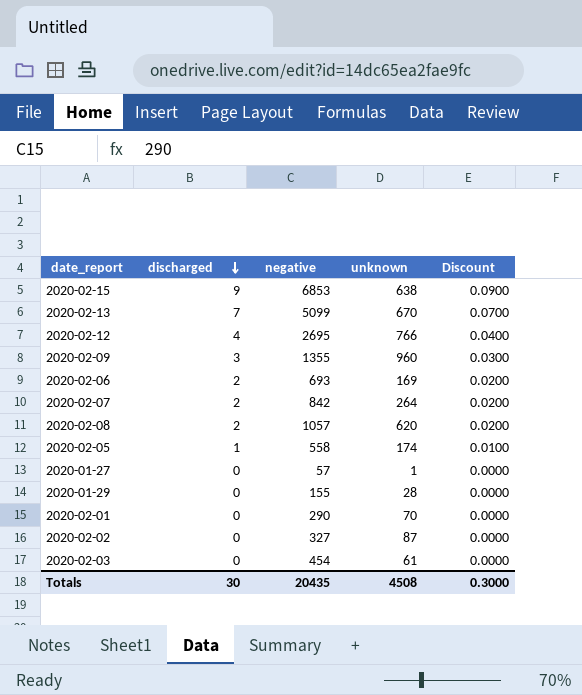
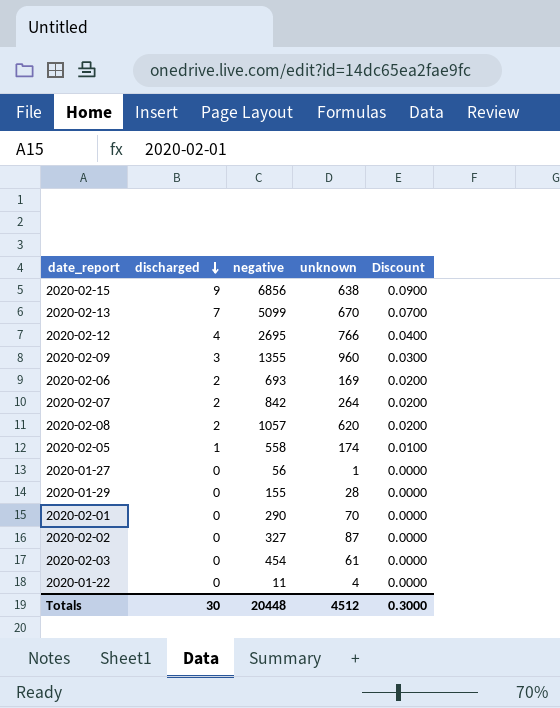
2020-02-15 | negative: 6853 -> 6856
2020-01-27 | negative: 57 -> 56
row 2020-01-22: none -> 0 | 11 | 4 | 0.0000
Totals | negative: 20435 -> 20448
Totals | unknown: 4508 -> 4512

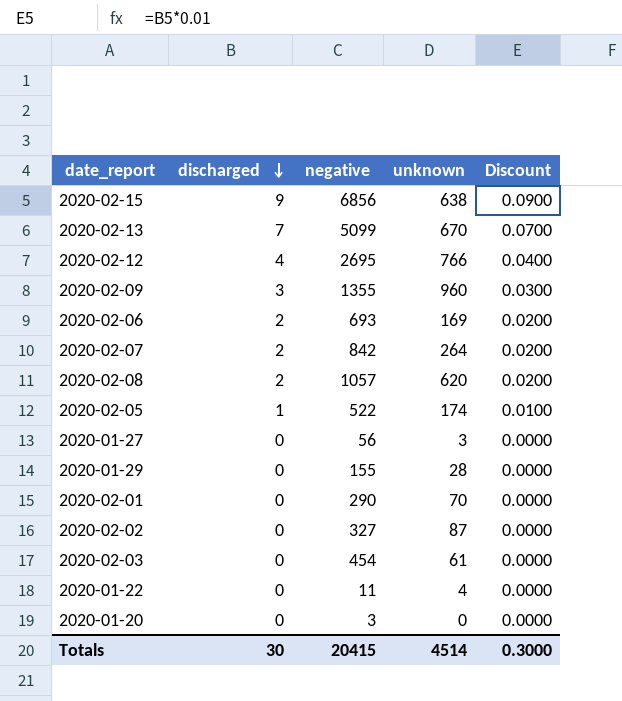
2020-02-05 | negative: 558 -> 522
2020-01-27 | unknown: 1 -> 3
row 2020-01-20: none -> 0 | 3 | 0 | 0.0000
Totals | negative: 20448 -> 20415
Totals | unknown: 4512 -> 4514

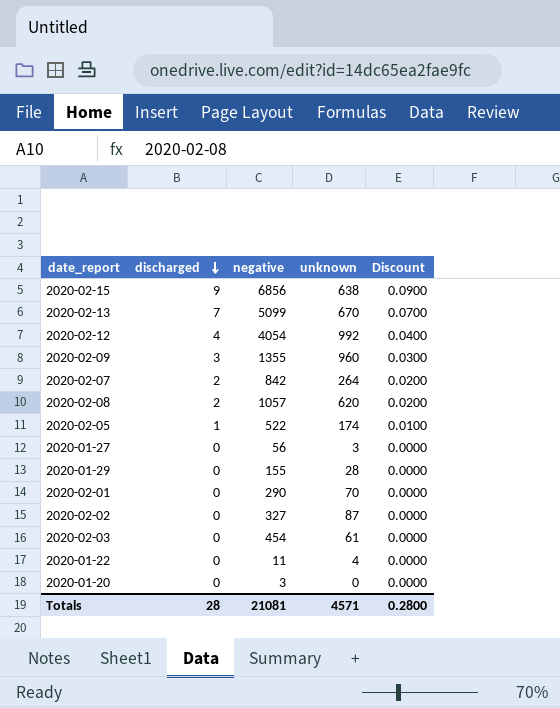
row 2020-02-06: 2 | 693 | 169 | 0.0200 -> none
2020-02-12 | negative: 2695 -> 4054
2020-02-12 | unknown: 766 -> 992
Totals | discharged: 30 -> 28
Totals | negative: 20415 -> 21081
Totals | unknown: 4514 -> 4571
Totals | Discount: 0.3000 -> 0.2800

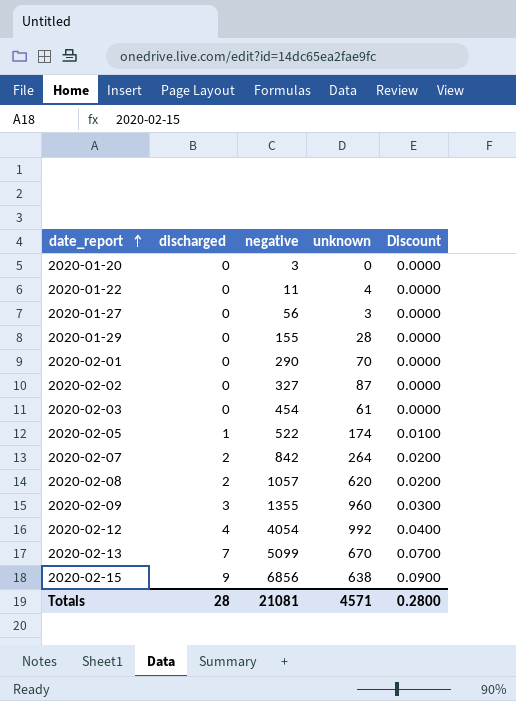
row order: discharged descending -> date_report ascending

